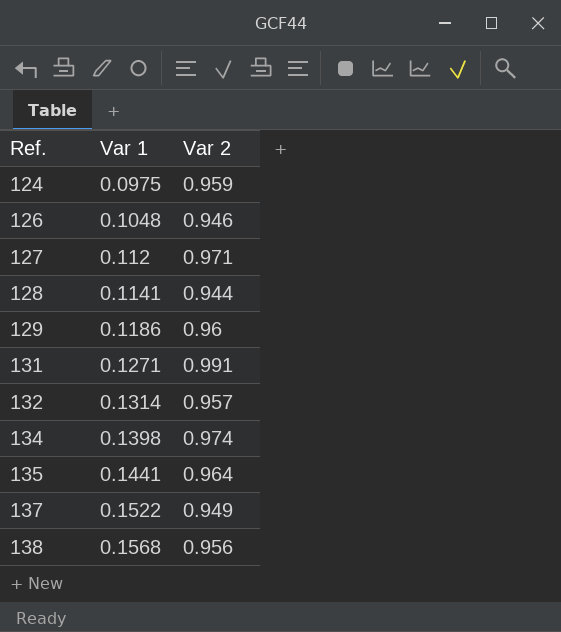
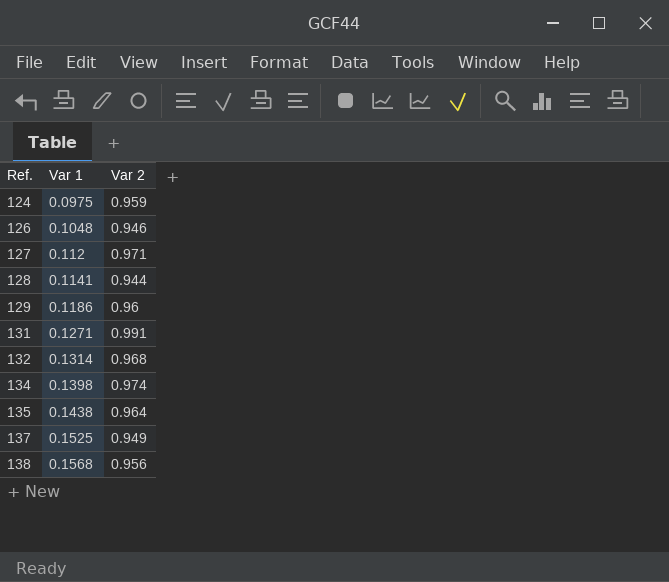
132 | Var 2: 0.957 -> 0.968
135 | Var 1: 0.1441 -> 0.1438
137 | Var 1: 0.1522 -> 0.1525

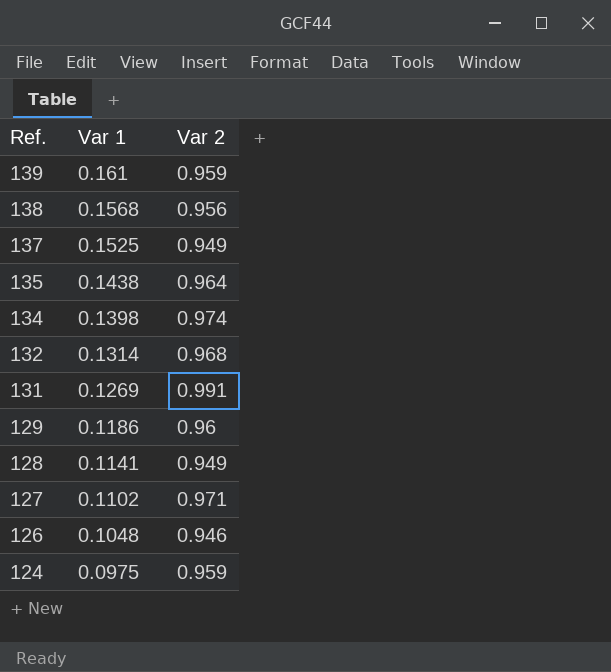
row order: Ref. ascending -> Ref. descending
row 139: none -> 0.161 | 0.959
131 | Var 1: 0.1271 -> 0.1269
128 | Var 2: 0.944 -> 0.949
127 | Var 1: 0.112 -> 0.1102

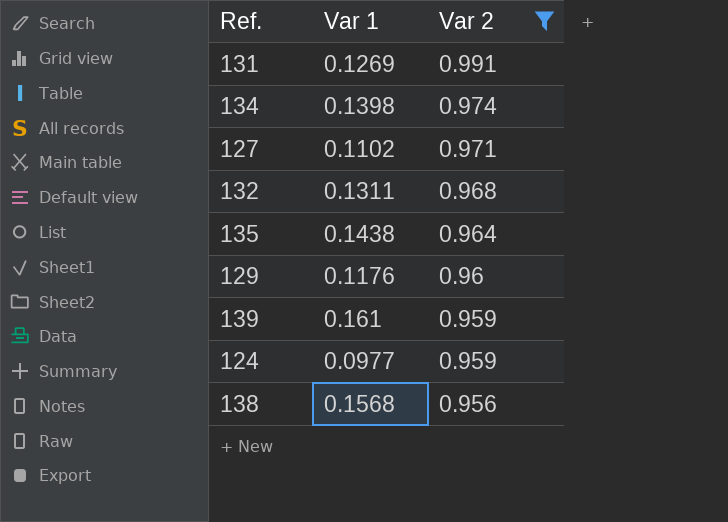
filter: none -> Var 2 >= 0.956
row order: Ref. descending -> Var 2 descending
132 | Var 1: 0.1314 -> 0.1311
129 | Var 1: 0.1186 -> 0.1176
124 | Var 1: 0.0975 -> 0.0977

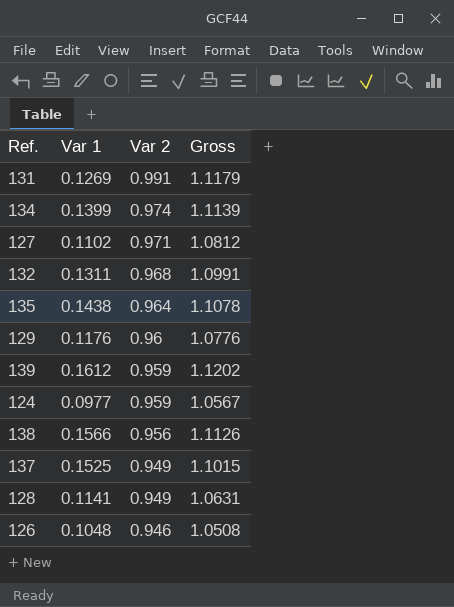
filter: Var 2 >= 0.956 -> none
column Gross | formula: none -> [Var 1] + [Var 2]
134 | Var 1: 0.1398 -> 0.1399
139 | Var 1: 0.161 -> 0.1612
138 | Var 1: 0.1568 -> 0.1566

